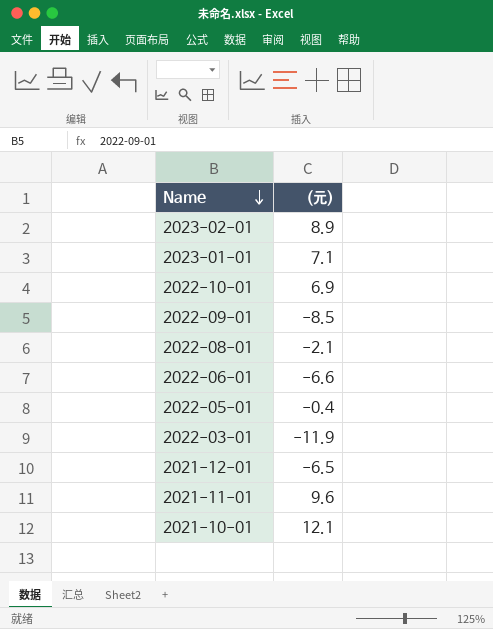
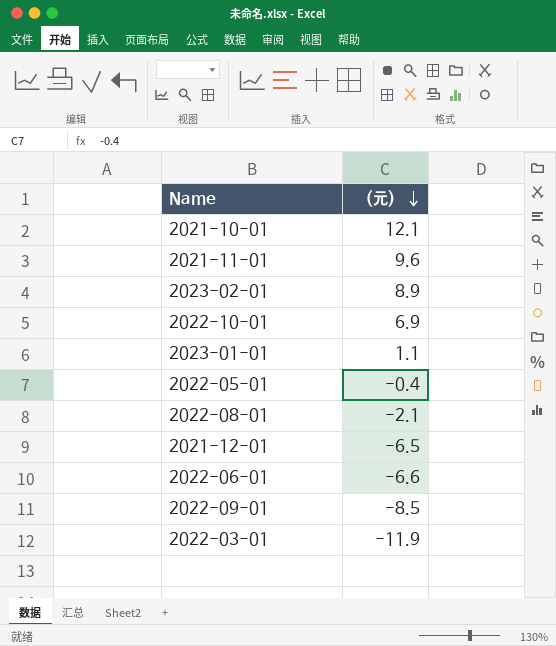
row order: Name descending -> (元) descending
2023-01-01 | (元): 7.1 -> 1.1

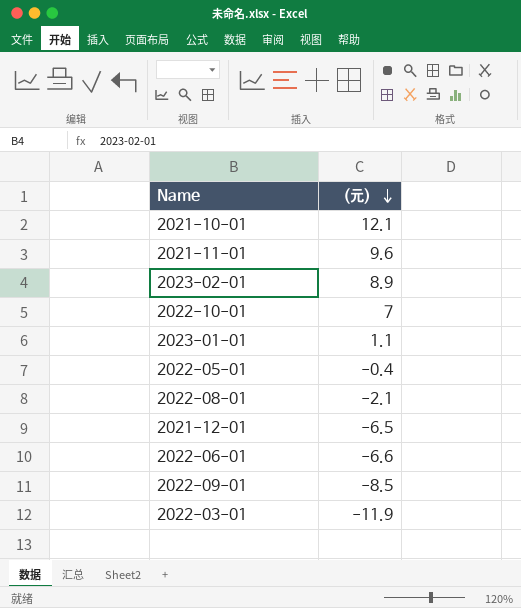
2022-10-01 | (元): 6.9 -> 7

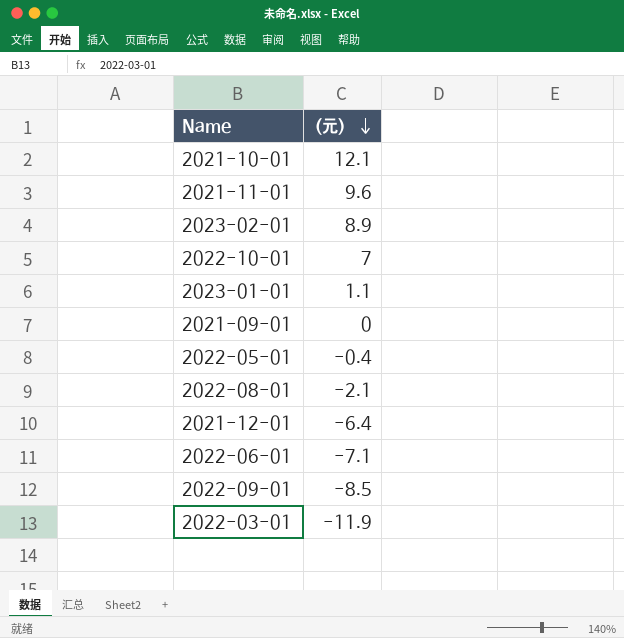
row 2021-09-01: none -> 0
2021-12-01 | (元): -6.5 -> -6.4
2022-06-01 | (元): -6.6 -> -7.1

